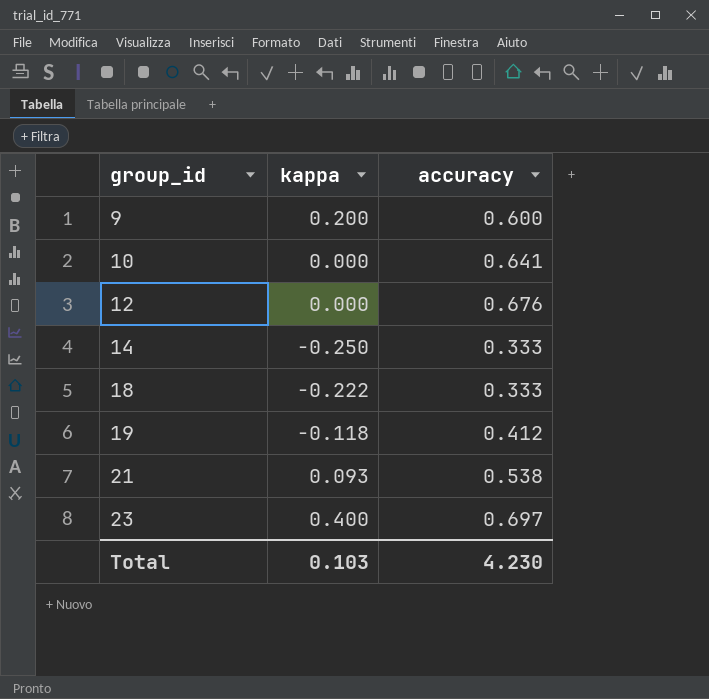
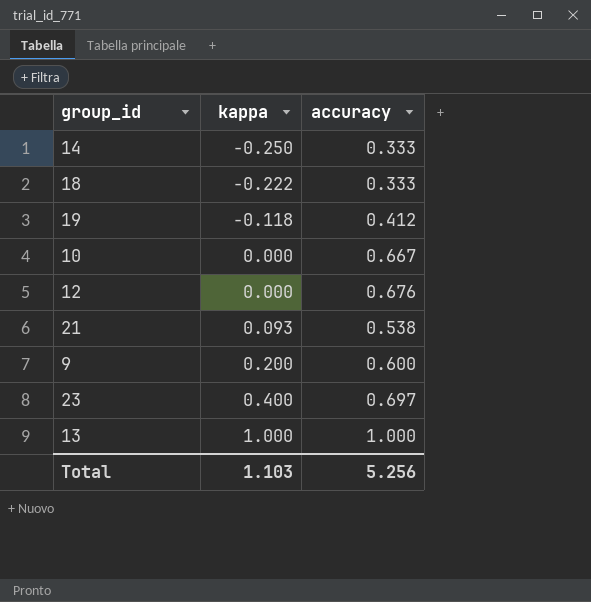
row order: group_id ascending -> kappa ascending
10 | accuracy: 0.641 -> 0.667
row 13: none -> 1.000 | 1.000
Total | kappa: 0.103 -> 1.103
Total | accuracy: 4.230 -> 5.256

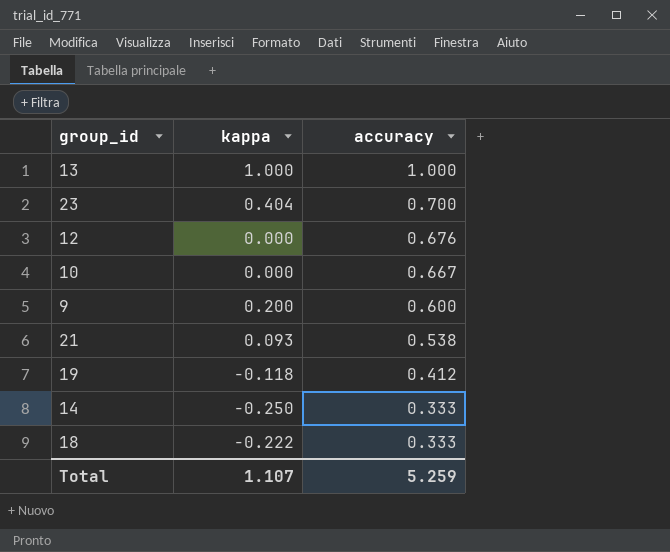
row order: kappa ascending -> accuracy descending
23 | kappa: 0.400 -> 0.404
23 | accuracy: 0.697 -> 0.700
Total | kappa: 1.103 -> 1.107
Total | accuracy: 5.256 -> 5.259

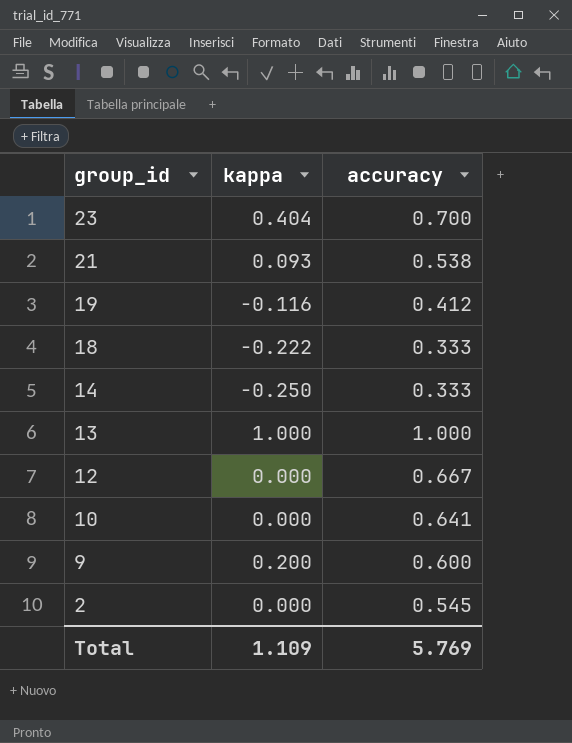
row order: accuracy descending -> group_id descending
19 | kappa: -0.118 -> -0.116
12 | accuracy: 0.676 -> 0.667
10 | accuracy: 0.667 -> 0.641
row 2: none -> 0.000 | 0.545
Total | kappa: 1.107 -> 1.109
Total | accuracy: 5.259 -> 5.769

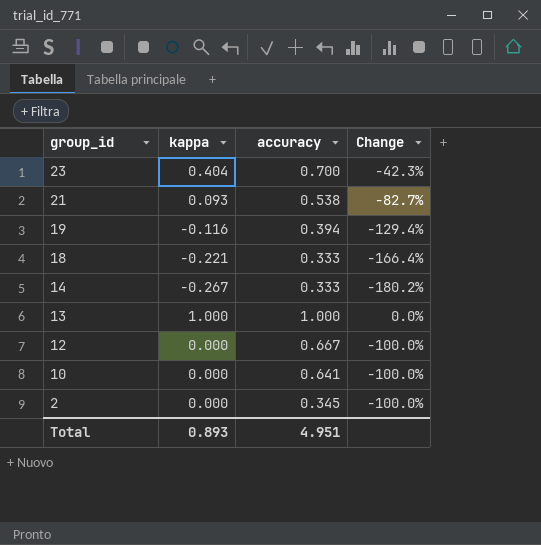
column Change | formula: none -> ([kappa] - [accuracy]) / [accuracy]
row 9: 0.200 | 0.600 -> none
19 | accuracy: 0.412 -> 0.394
18 | kappa: -0.222 -> -0.221
14 | kappa: -0.250 -> -0.267
2 | accuracy: 0.545 -> 0.345
Total | kappa: 1.109 -> 0.893
Total | accuracy: 5.769 -> 4.951

